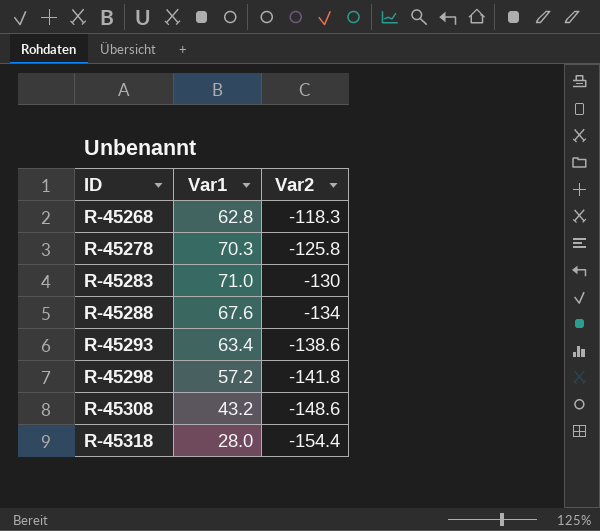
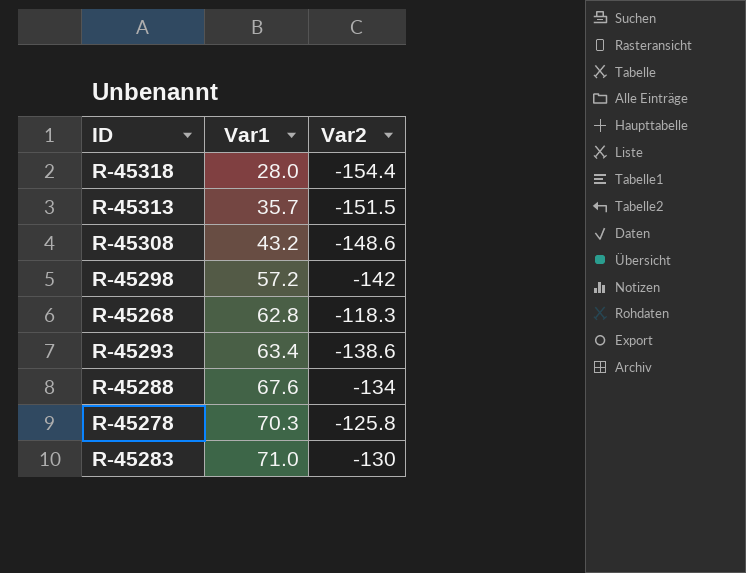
row order: ID ascending -> Var1 ascending
row R-45313: none -> 35.7 | -151.5
R-45298 | Var2: -141.8 -> -142

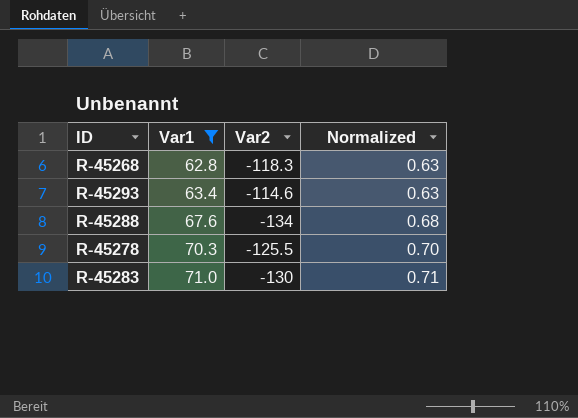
filter: none -> Var1 >= 62.8
column Normalized | formula: none -> [Var1] * 0.01
R-45293 | Var2: -138.6 -> -114.6
R-45278 | Var2: -125.8 -> -125.5

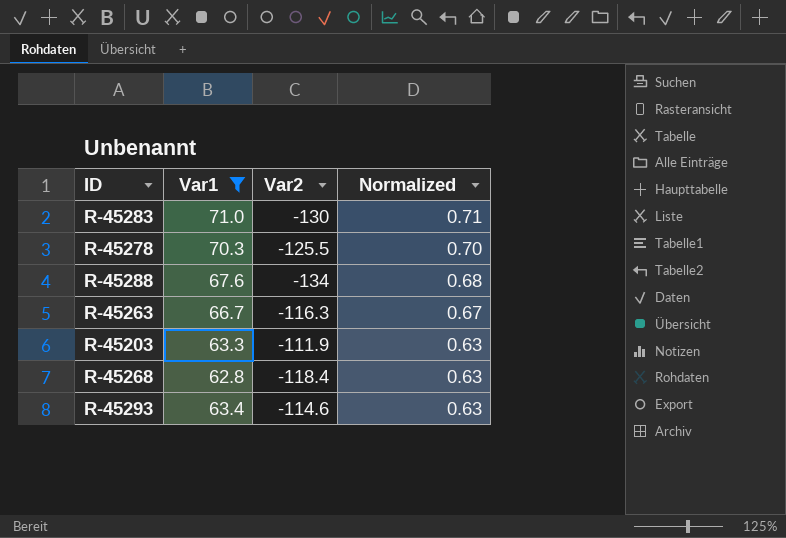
row order: Var1 ascending -> Normalized descending
row R-45263: none -> 66.7 | -116.3 | 0.67
row R-45203: none -> 63.3 | -111.9 | 0.63
R-45268 | Var2: -118.3 -> -118.4

